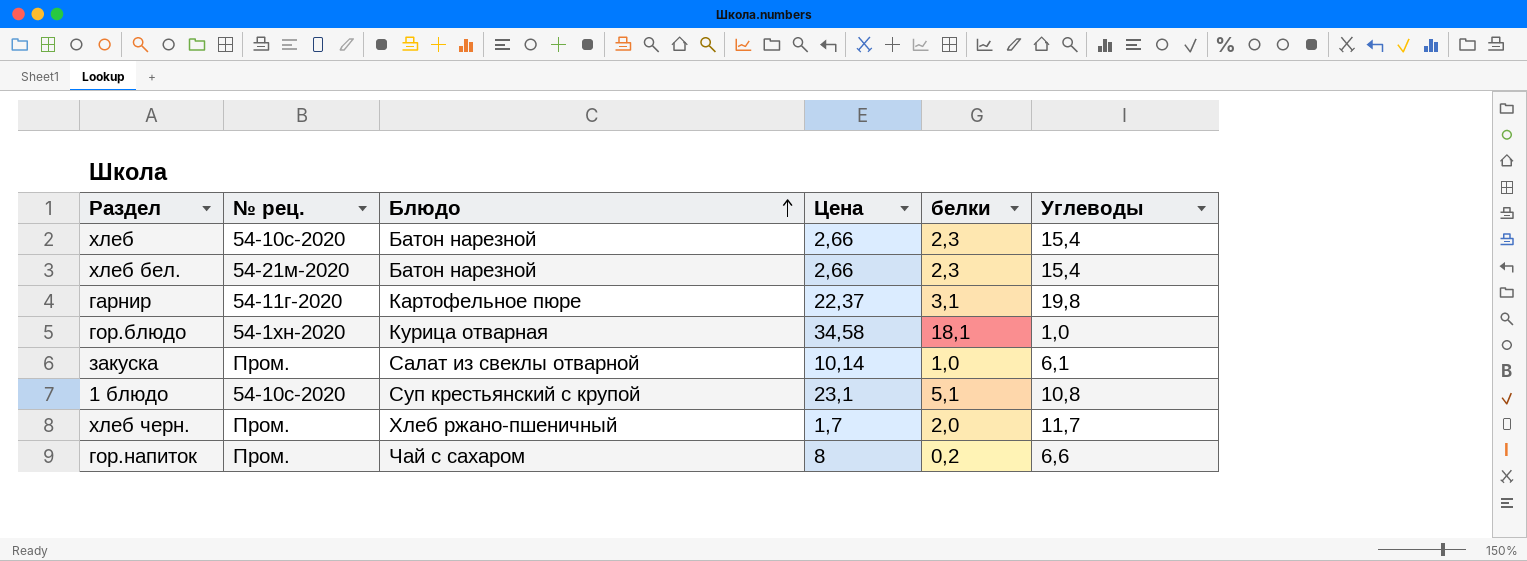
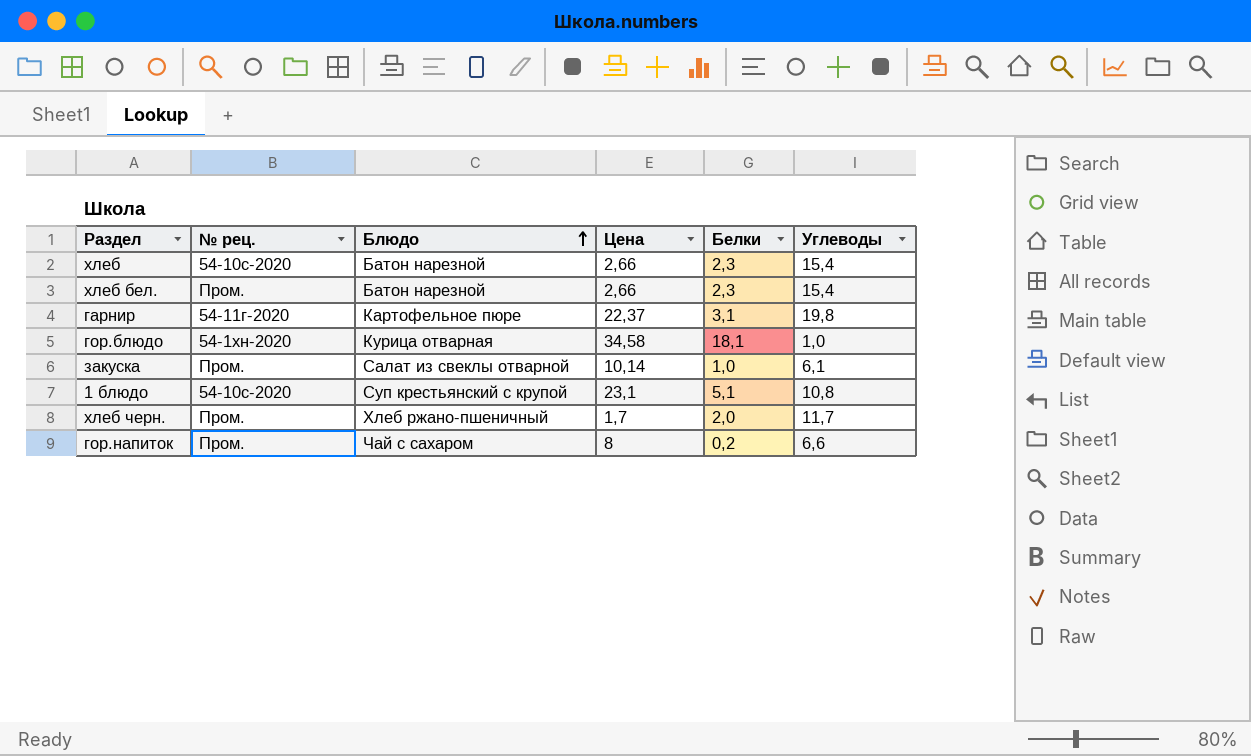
column name: белки -> Белки
хлеб бел. | № рец.: 54-21м-2020 -> Пром.

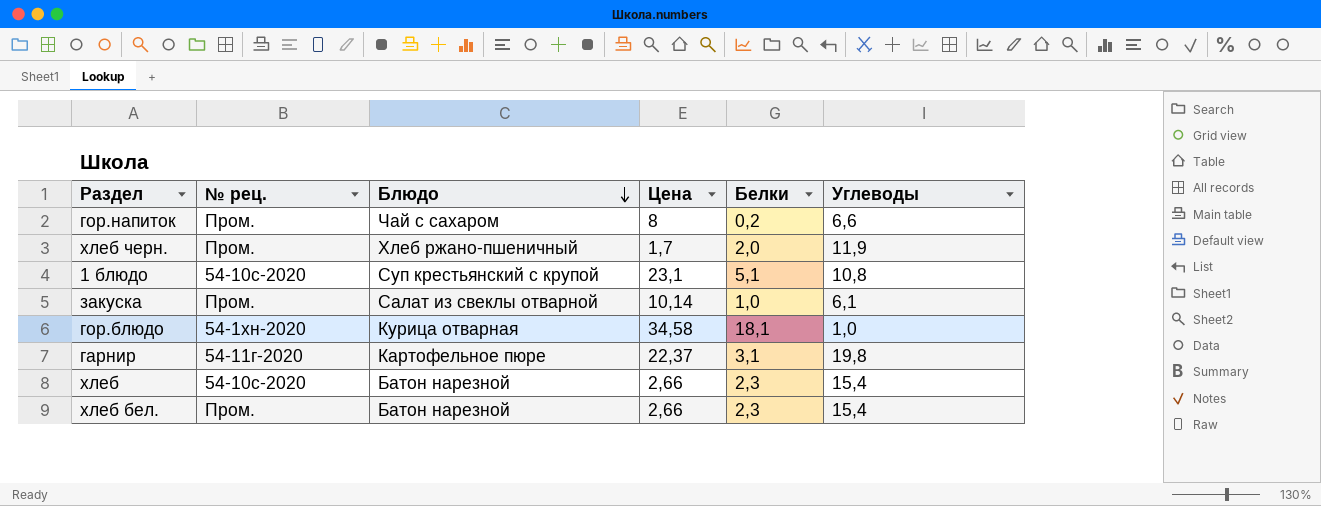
row order: Блюдо ascending -> Блюдо descending
хлеб черн. | Углеводы: 11,7 -> 11,9

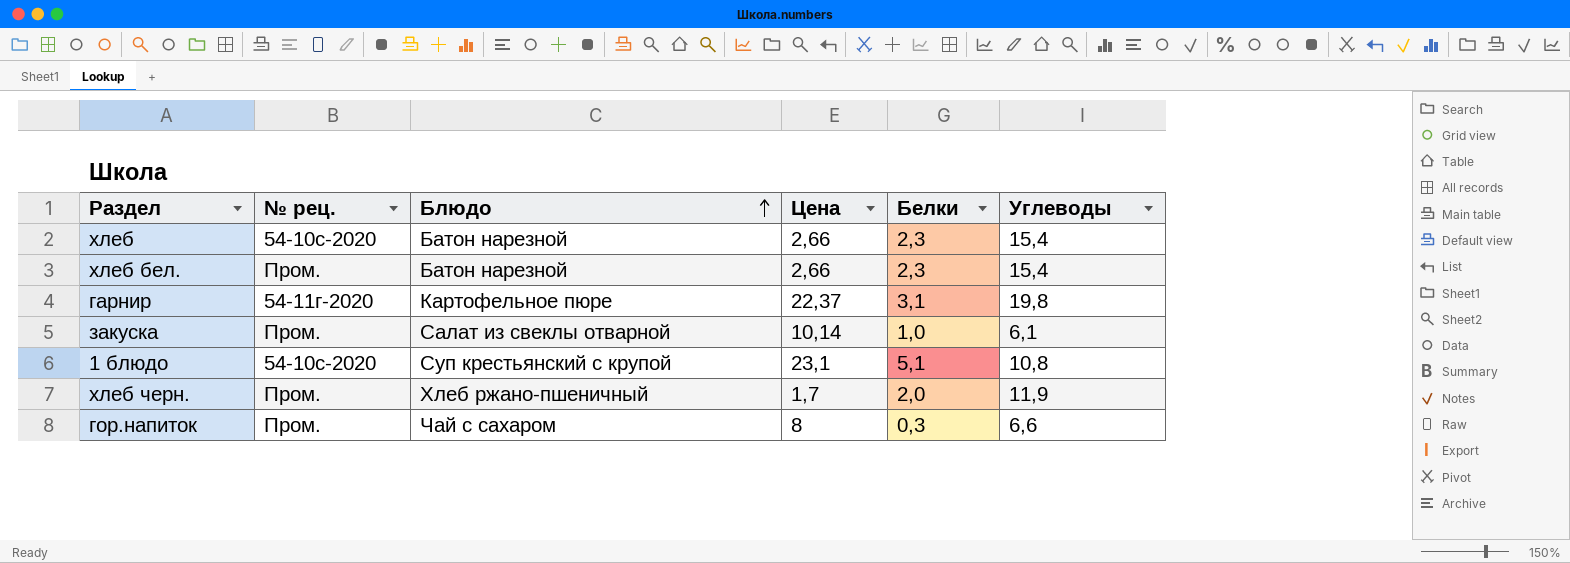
row order: Блюдо descending -> Блюдо ascending
row гор.блюдо: 54-1хн-2020 | Курица отварная | 34,58 | 18,1 | 1,0 -> none
гор.напиток | Белки: 0,2 -> 0,3

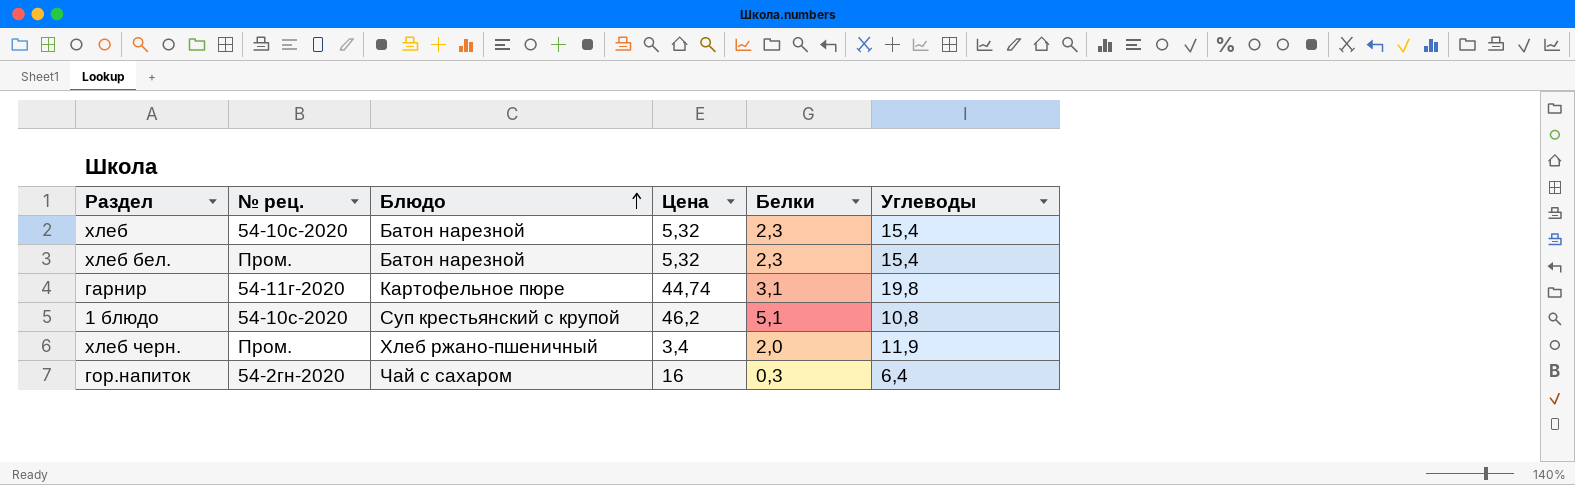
row закуска: Пром. | Салат из свеклы отварной | 10,14 | 1,0 | 6,1 -> none
хлеб | Цена: 2,66 -> 5,32
хлеб бел. | Цена: 2,66 -> 5,32
гарнир | Цена: 22,37 -> 44,74
1 блюдо | Цена: 23,1 -> 46,2
хлеб черн. | Цена: 1,7 -> 3,4
гор.напиток | № рец.: Пром. -> 54-2гн-2020
гор.напиток | Цена: 8 -> 16
гор.напиток | Углеводы: 6,6 -> 6,4

